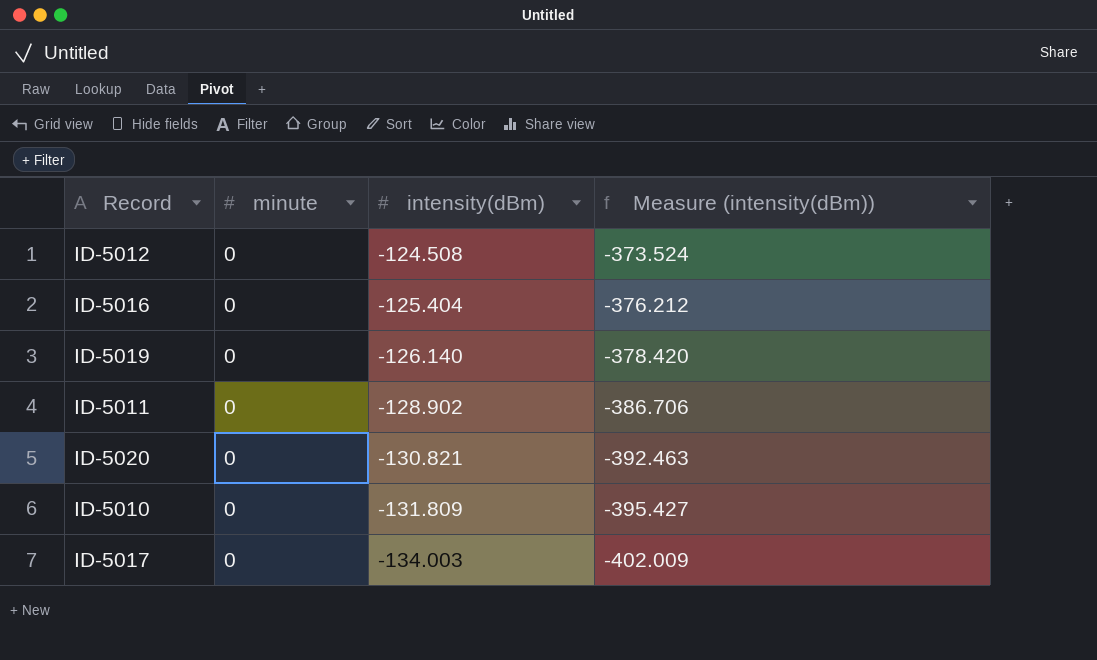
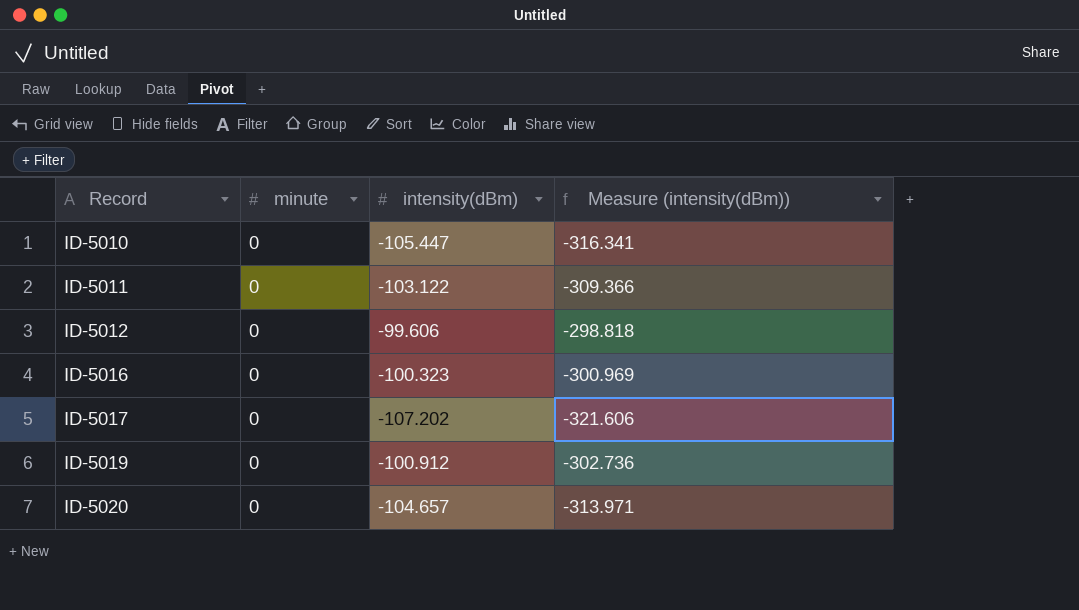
row order: intensity(dBm) descending -> Record ascending
ID-5010 | intensity(dBm): -131.809 -> -105.447
ID-5010 | Measure (intensity(dBm)): -395.427 -> -316.341
ID-5011 | intensity(dBm): -128.902 -> -103.122
ID-5011 | Measure (intensity(dBm)): -386.706 -> -309.366
ID-5012 | intensity(dBm): -124.508 -> -99.606
ID-5012 | Measure (intensity(dBm)): -373.524 -> -298.818
ID-5016 | intensity(dBm): -125.404 -> -100.323
ID-5016 | Measure (intensity(dBm)): -376.212 -> -300.969
ID-5017 | intensity(dBm): -134.003 -> -107.202
ID-5017 | Measure (intensity(dBm)): -402.009 -> -321.606
ID-5019 | intensity(dBm): -126.140 -> -100.912
ID-5019 | Measure (intensity(dBm)): -378.420 -> -302.736
ID-5020 | intensity(dBm): -130.821 -> -104.657
ID-5020 | Measure (intensity(dBm)): -392.463 -> -313.971

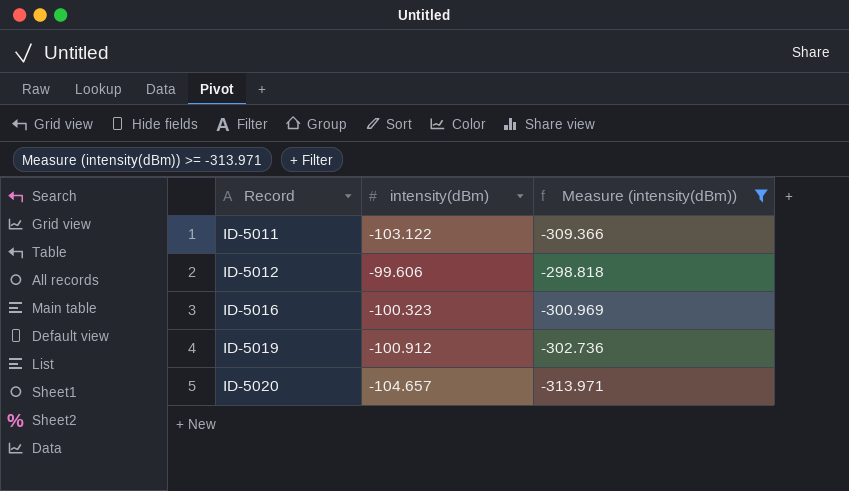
filter: none -> Measure (intensity(dBm)) >= -313.971
column minute | position: 2 -> none

